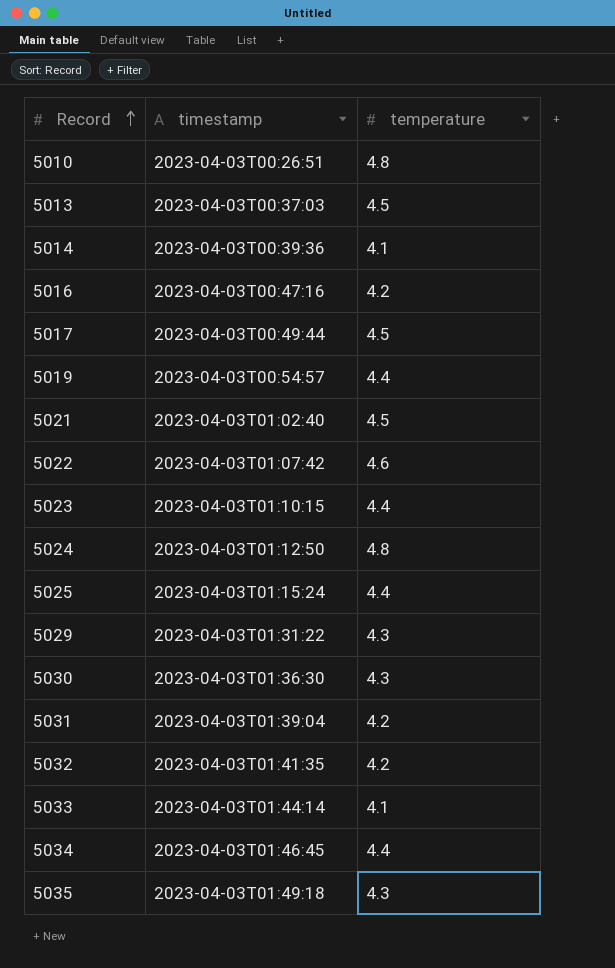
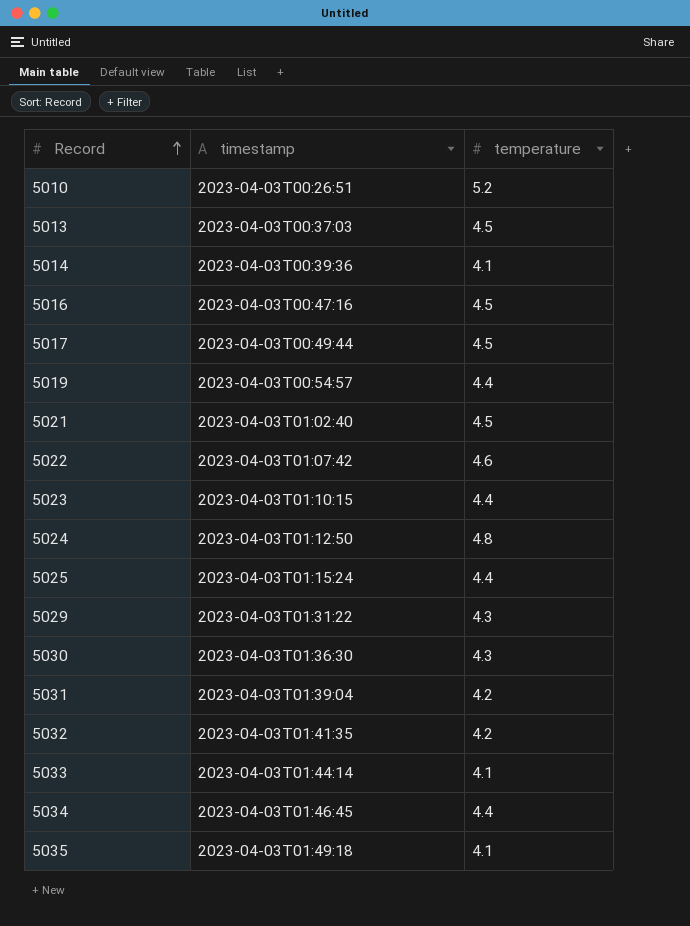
5010 | temperature: 4.8 -> 5.2
5016 | temperature: 4.2 -> 4.5
5035 | temperature: 4.3 -> 4.1

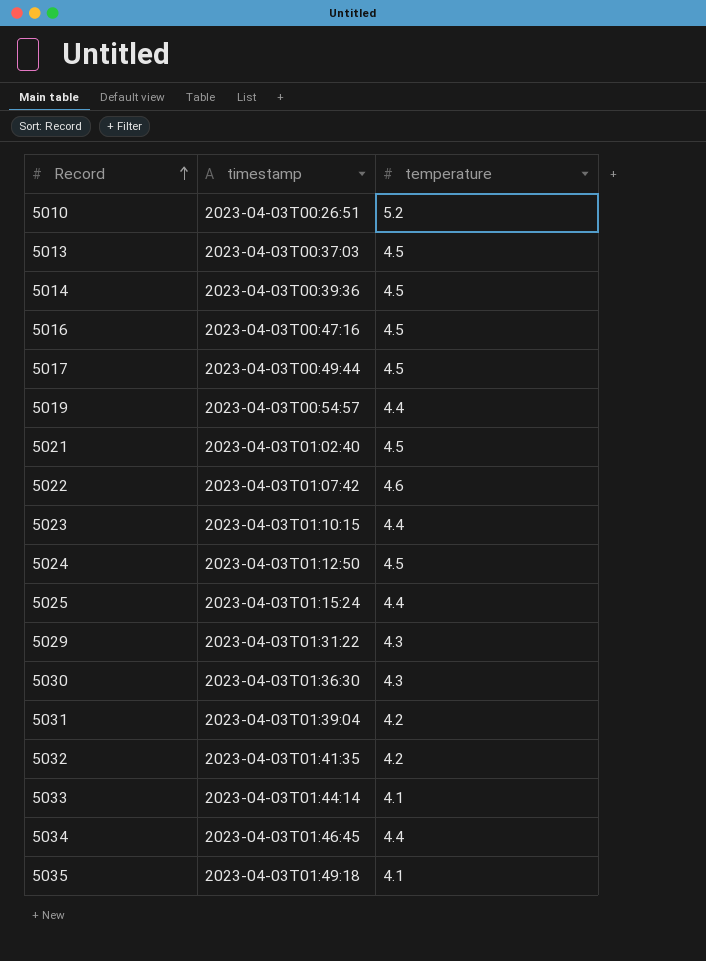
5014 | temperature: 4.1 -> 4.5
5024 | temperature: 4.8 -> 4.5

